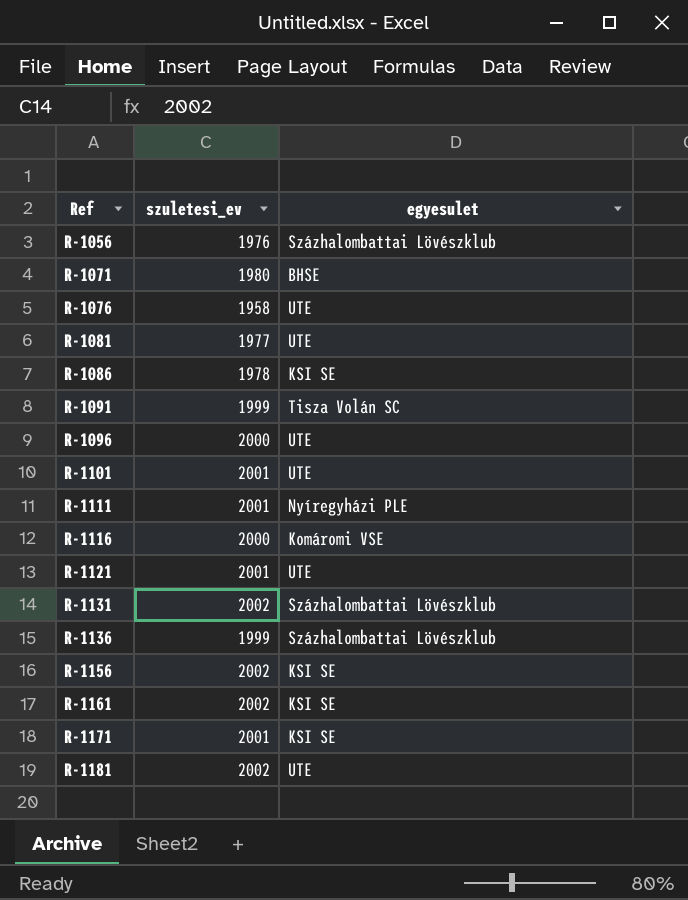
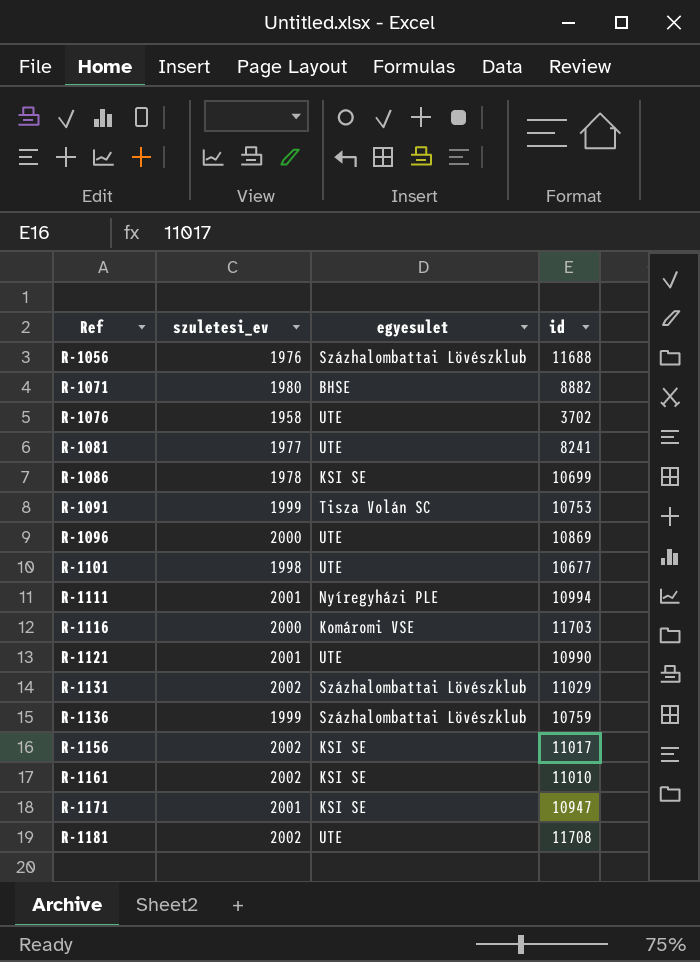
column id | position: none -> 4
R-1101 | szuletesi_ev: 2001 -> 1998

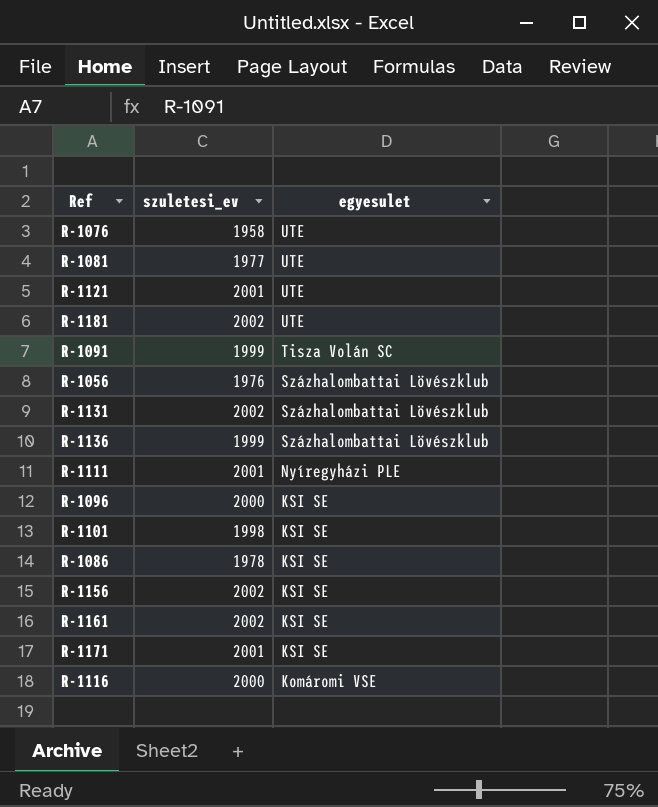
row order: Ref ascending -> egyesulet descending
column id | position: 4 -> none
row R-1071: 1980 | BHSE | 8882 -> none
R-1096 | egyesulet: UTE -> KSI SE
R-1101 | egyesulet: UTE -> KSI SE

